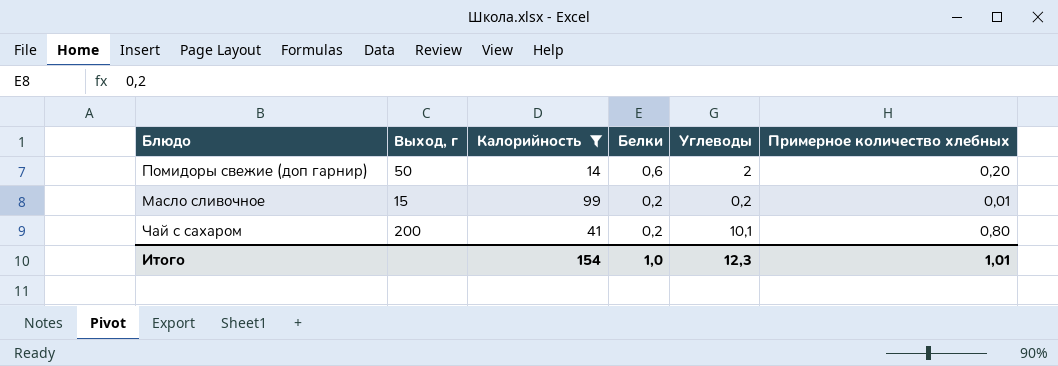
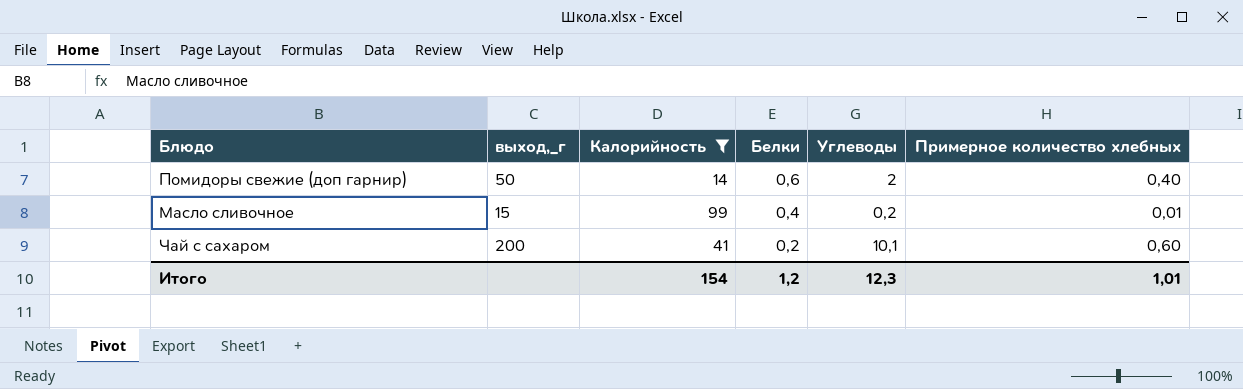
column name: Выход, г -> выход,_г
Помидоры свежие (доп гарнир) | Примерное количество хлебных: 0,20 -> 0,40
Масло сливочное | Белки: 0,2 -> 0,4
Чай с сахаром | Примерное количество хлебных: 0,80 -> 0,60
Итого | Белки: 1,0 -> 1,2

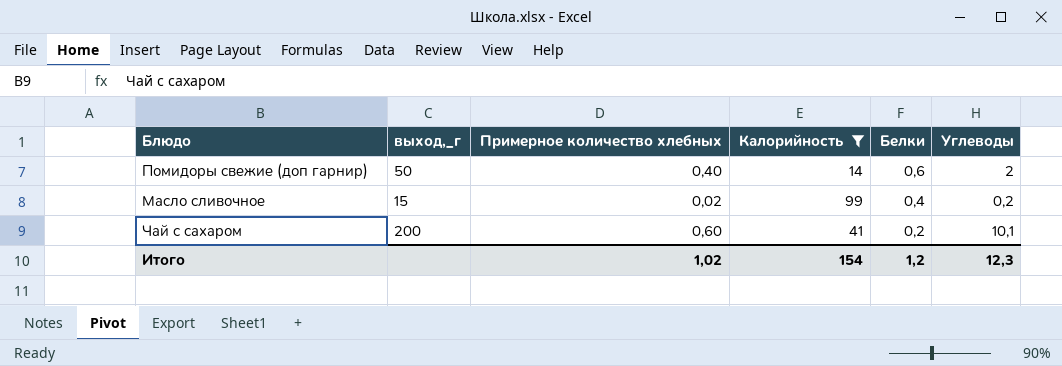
column Примерное количество хлебных | position: 6 -> 3
Масло сливочное | Примерное количество хлебных: 0,01 -> 0,02
Итого | Примерное количество хлебных: 1,01 -> 1,02

